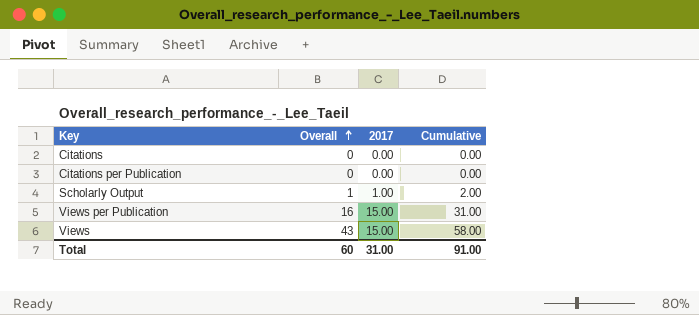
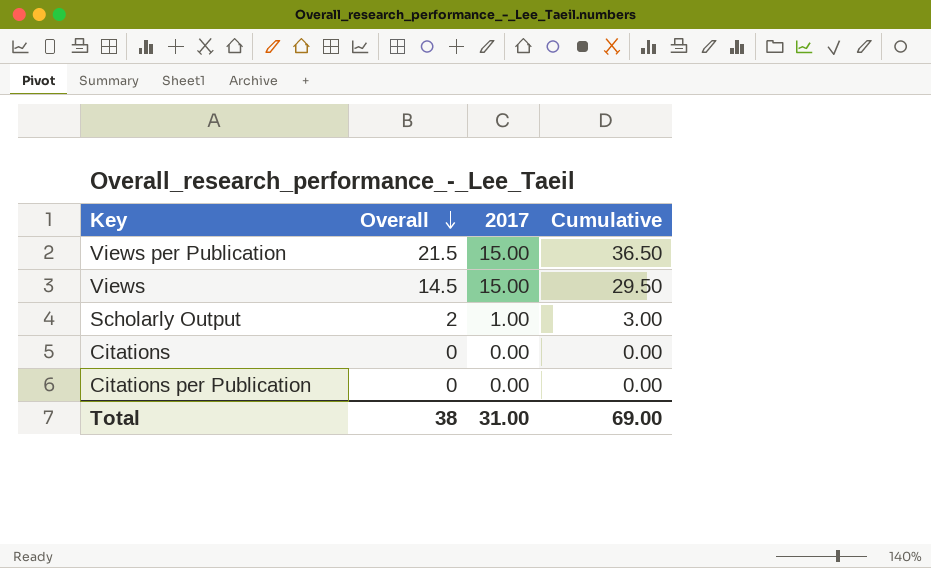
row order: Overall ascending -> Overall descending
Views per Publication | Overall: 16 -> 21.5
Views per Publication | Cumulative: 31.00 -> 36.50
Views | Overall: 43 -> 14.5
Views | Cumulative: 58.00 -> 29.50
Scholarly Output | Overall: 1 -> 2
Scholarly Output | Cumulative: 2.00 -> 3.00
Total | Overall: 60 -> 38
Total | Cumulative: 91.00 -> 69.00

